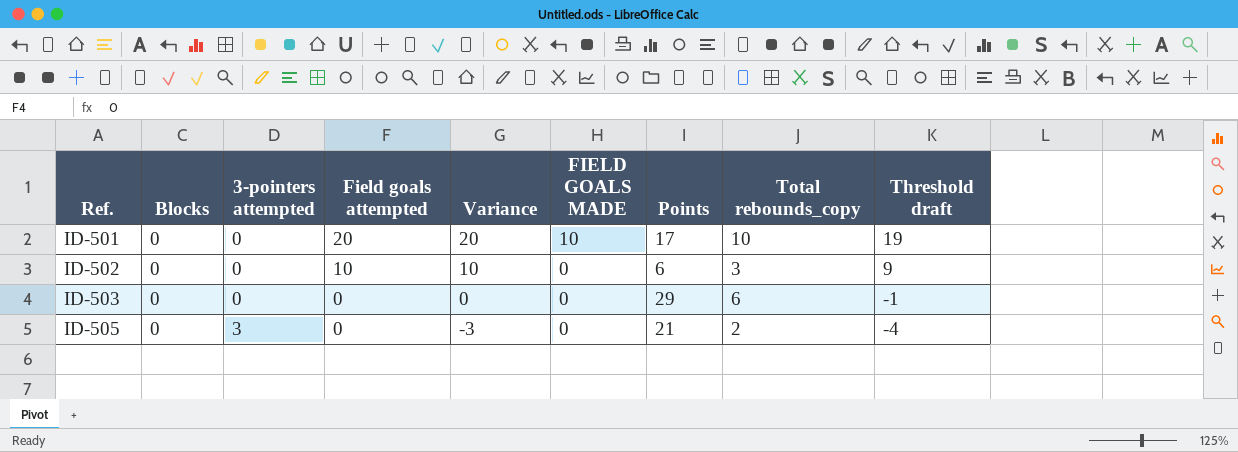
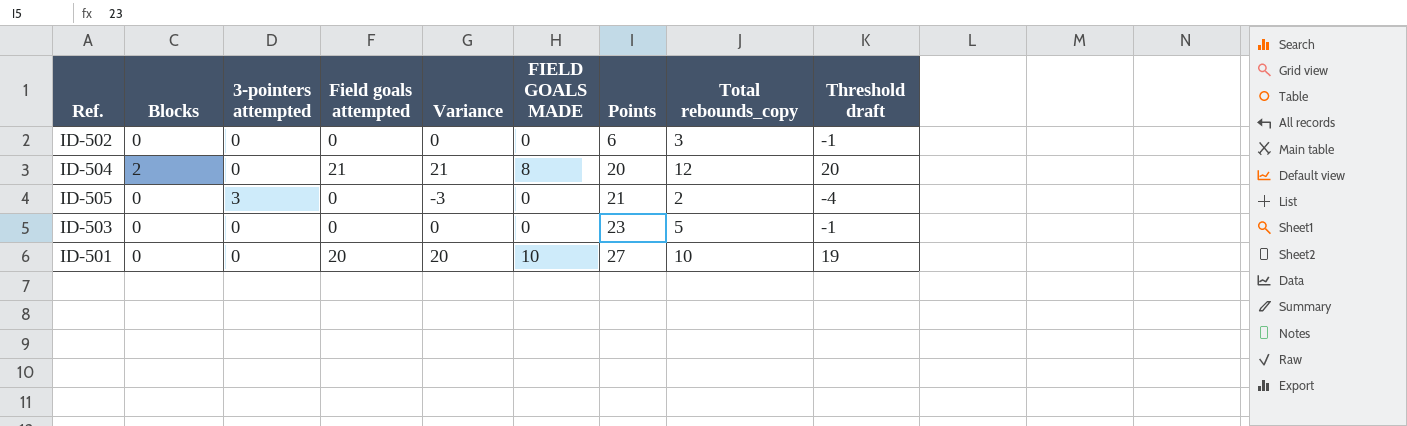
row order: Ref. ascending -> Points ascending
ID-502 | Field goals attempted: 10 -> 0
ID-502 | Variance: 10 -> 0
ID-502 | Threshold draft: 9 -> -1
row ID-504: none -> 2 | 0 | 21 | 21 | 8 | 20 | 12 | 20
ID-503 | Points: 29 -> 23
ID-503 | Total rebounds_copy: 6 -> 5
ID-501 | Points: 17 -> 27

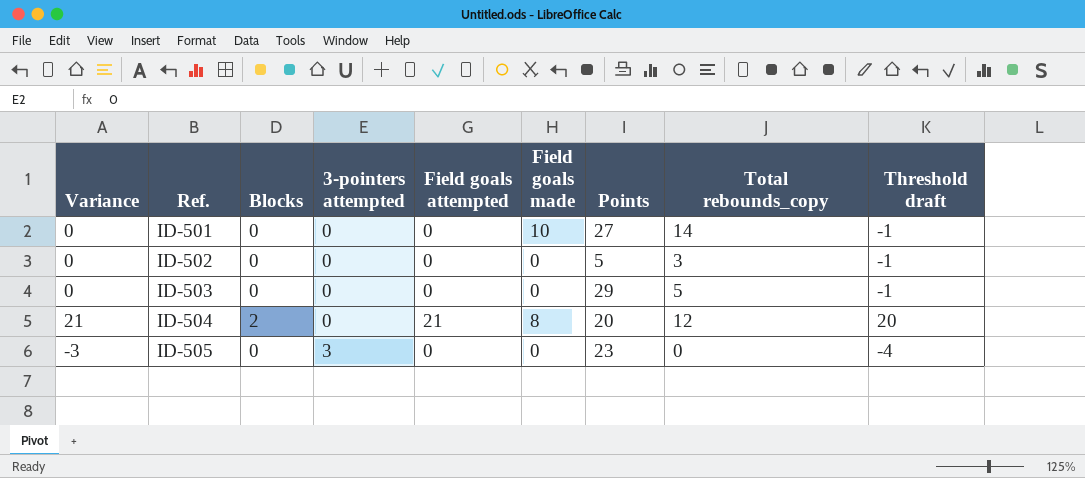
row order: Points ascending -> Ref. ascending
column Variance | position: 5 -> 1
column name: FIELD GOALS MADE -> Field goals made
ID-501 | Variance: 20 -> 0
ID-501 | Field goals attempted: 20 -> 0
ID-501 | Total rebounds_copy: 10 -> 14
ID-501 | Threshold draft: 19 -> -1
ID-502 | Points: 6 -> 5
ID-503 | Points: 23 -> 29
ID-505 | Points: 21 -> 23
ID-505 | Total rebounds_copy: 2 -> 0

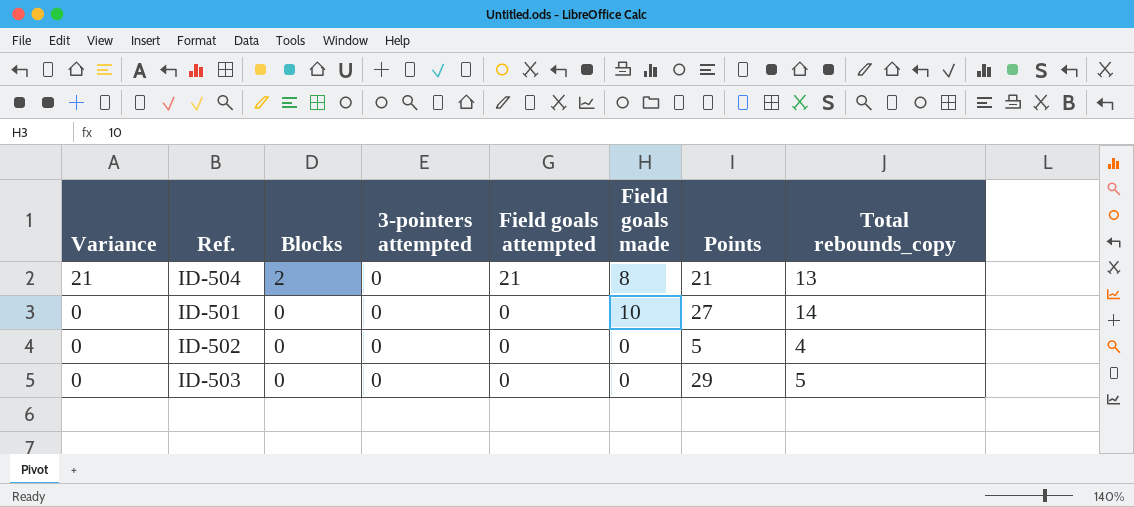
row order: Ref. ascending -> Variance descending
column Threshold draft | formula: [Variance] - 1 -> none
row ID-505: -3 | 0 | 3 | 0 | 0 | 23 | 0 | -4 -> none
ID-504 | Points: 20 -> 21
ID-504 | Total rebounds_copy: 12 -> 13
ID-502 | Total rebounds_copy: 3 -> 4

